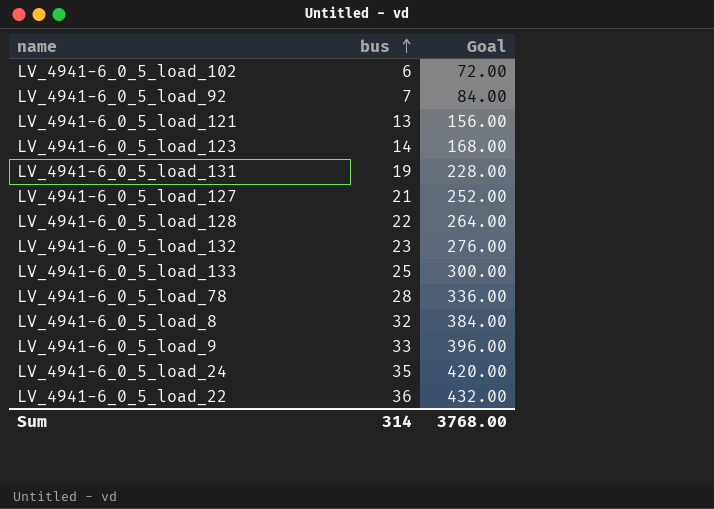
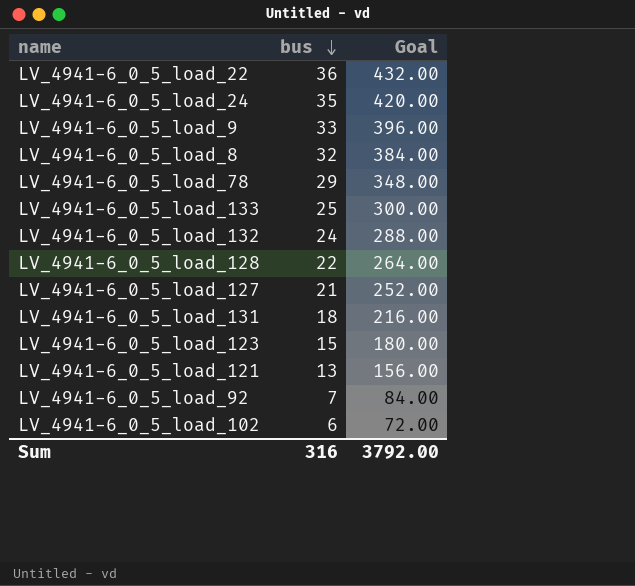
row order: bus ascending -> bus descending
LV_4941-6_0_5_load_78 | bus: 28 -> 29
LV_4941-6_0_5_load_78 | Goal: 336.00 -> 348.00
LV_4941-6_0_5_load_132 | bus: 23 -> 24
LV_4941-6_0_5_load_132 | Goal: 276.00 -> 288.00
LV_4941-6_0_5_load_131 | bus: 19 -> 18
LV_4941-6_0_5_load_131 | Goal: 228.00 -> 216.00
LV_4941-6_0_5_load_123 | bus: 14 -> 15
LV_4941-6_0_5_load_123 | Goal: 168.00 -> 180.00
Sum | bus: 314 -> 316
Sum | Goal: 3768.00 -> 3792.00

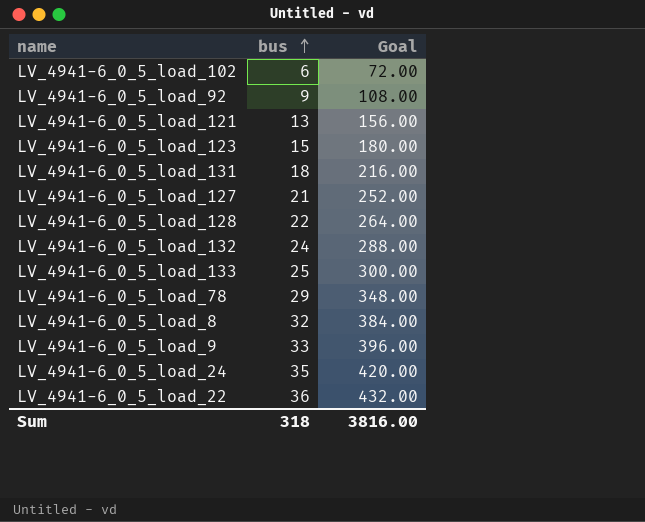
row order: bus descending -> bus ascending
LV_4941-6_0_5_load_92 | bus: 7 -> 9
LV_4941-6_0_5_load_92 | Goal: 84.00 -> 108.00
Sum | bus: 316 -> 318
Sum | Goal: 3792.00 -> 3816.00

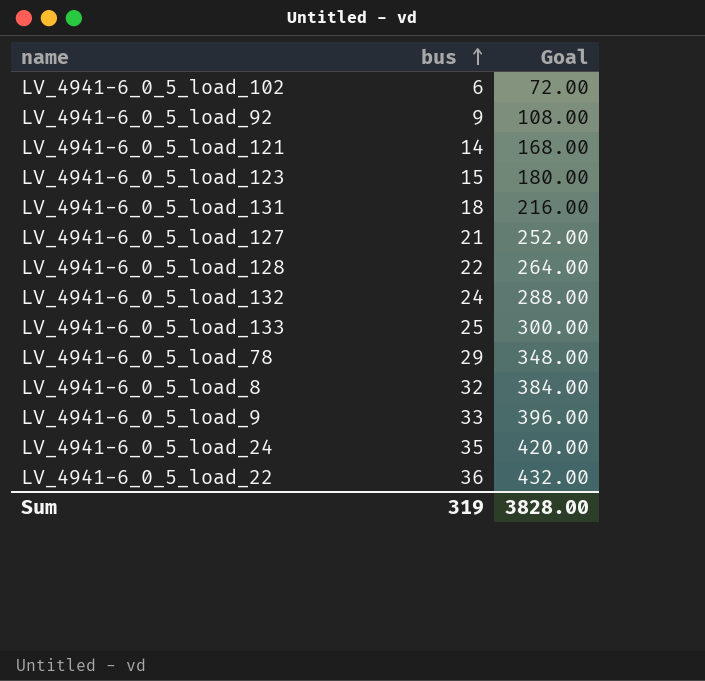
LV_4941-6_0_5_load_121 | bus: 13 -> 14
LV_4941-6_0_5_load_121 | Goal: 156.00 -> 168.00
Sum | bus: 318 -> 319
Sum | Goal: 3816.00 -> 3828.00

